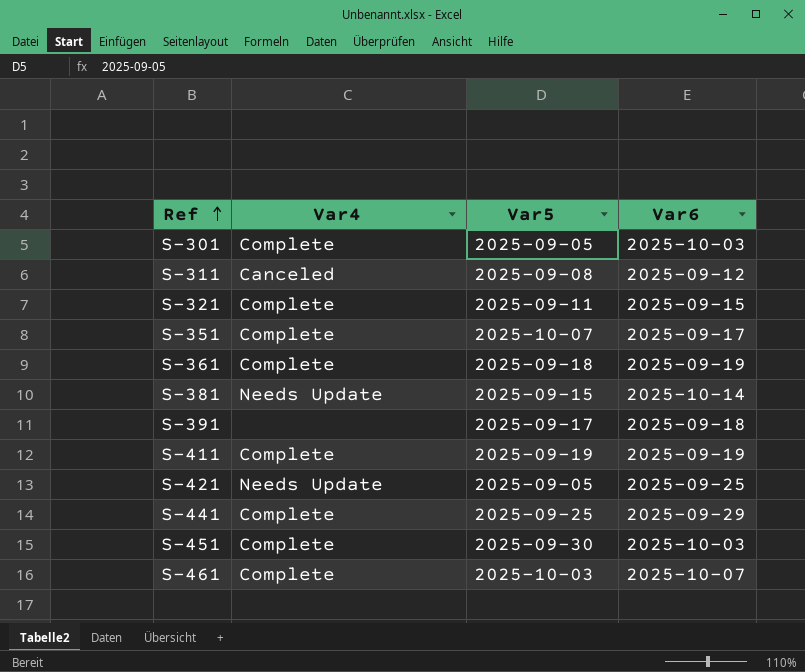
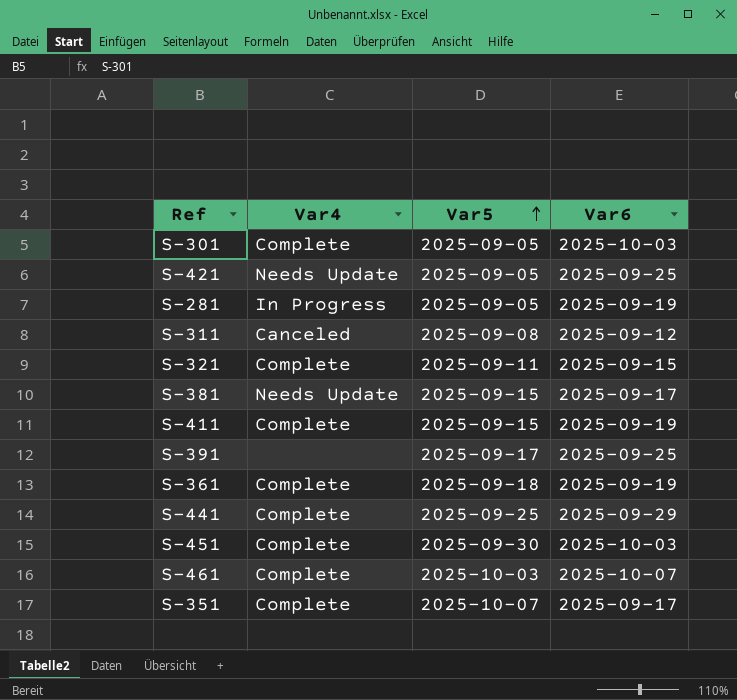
row order: Ref ascending -> Var5 ascending
row S-281: none -> In Progress | 2025-09-05 | 2025-09-19
S-381 | Var6: 2025-10-14 -> 2025-09-17
S-411 | Var5: 2025-09-19 -> 2025-09-15
S-391 | Var6: 2025-09-18 -> 2025-09-25

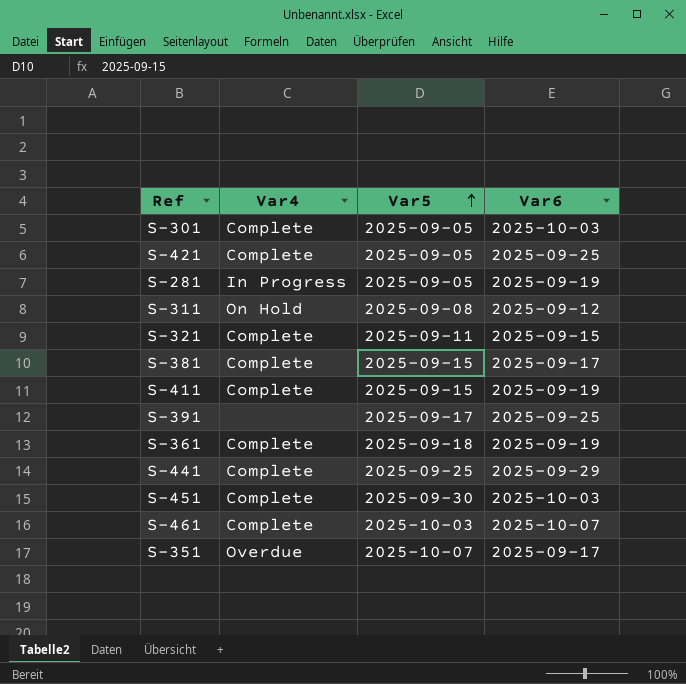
S-421 | Var4: Needs Update -> Complete
S-311 | Var4: Canceled -> On Hold
S-381 | Var4: Needs Update -> Complete
S-351 | Var4: Complete -> Overdue

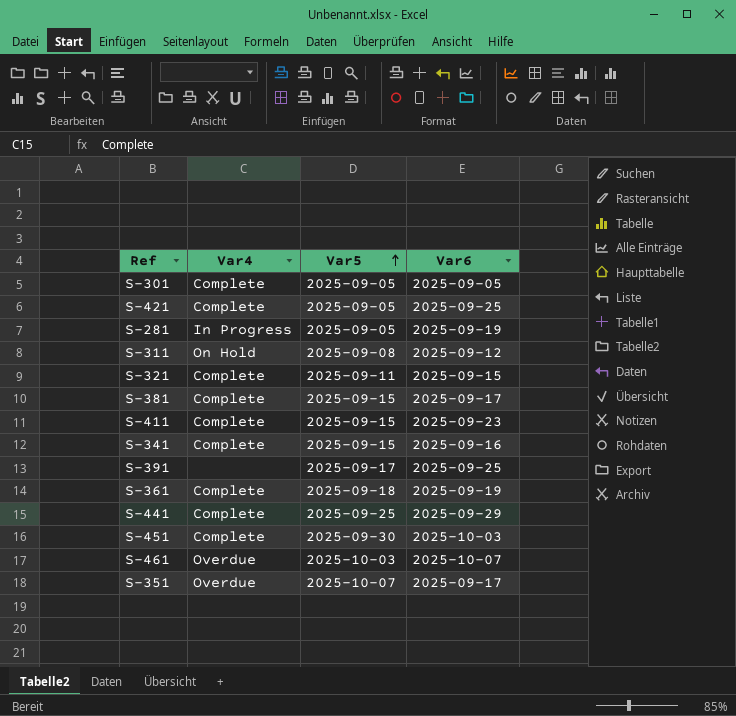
S-301 | Var6: 2025-10-03 -> 2025-09-05
S-411 | Var6: 2025-09-19 -> 2025-09-23
row S-341: none -> Complete | 2025-09-15 | 2025-09-16
S-461 | Var4: Complete -> Overdue

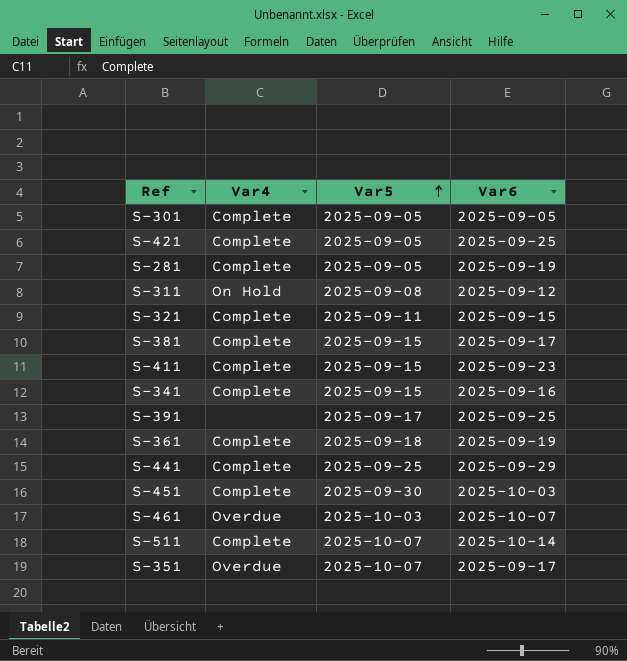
S-281 | Var4: In Progress -> Complete
row S-511: none -> Complete | 2025-10-07 | 2025-10-14

